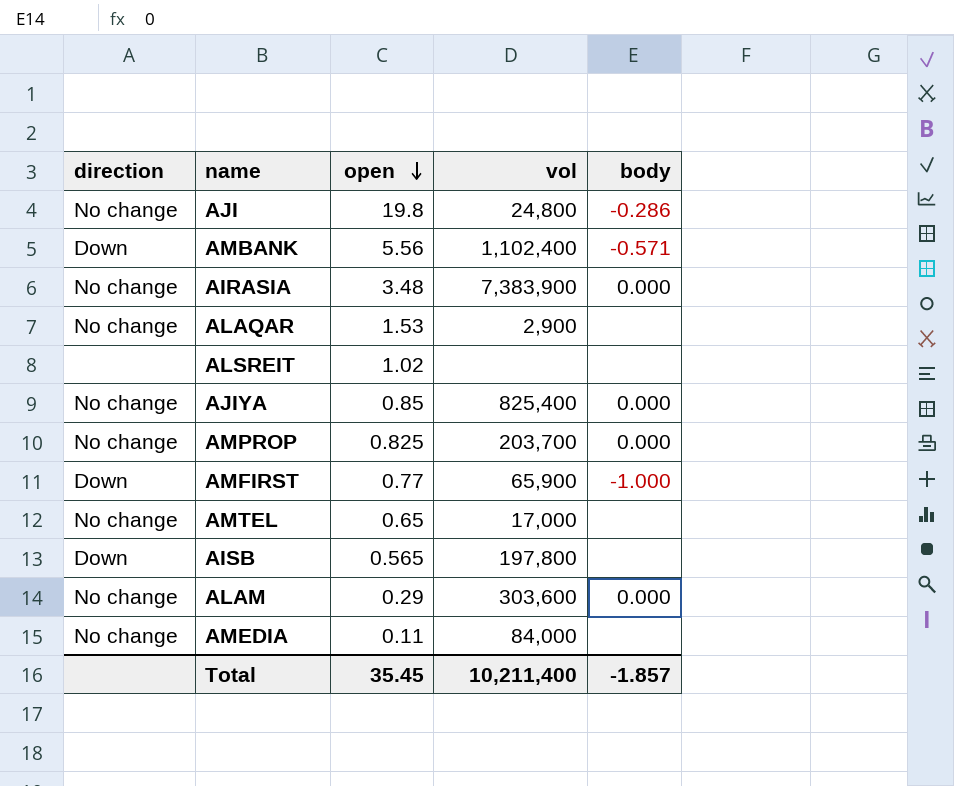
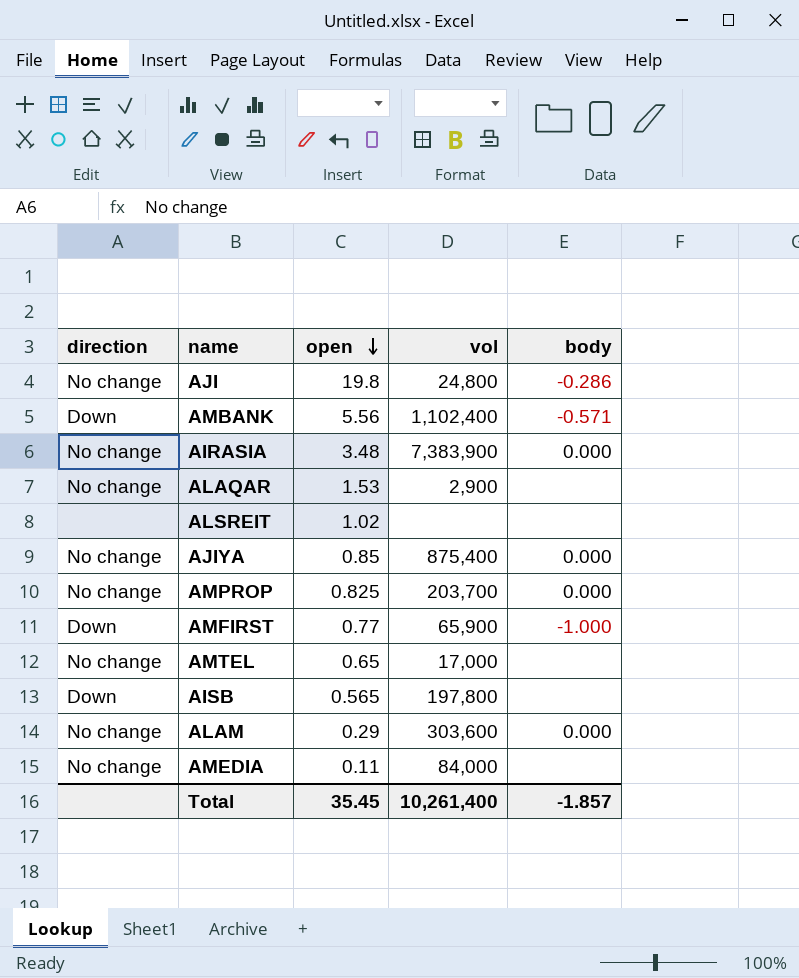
AJIYA | vol: 825,400 -> 875,400
Total | vol: 10,211,400 -> 10,261,400

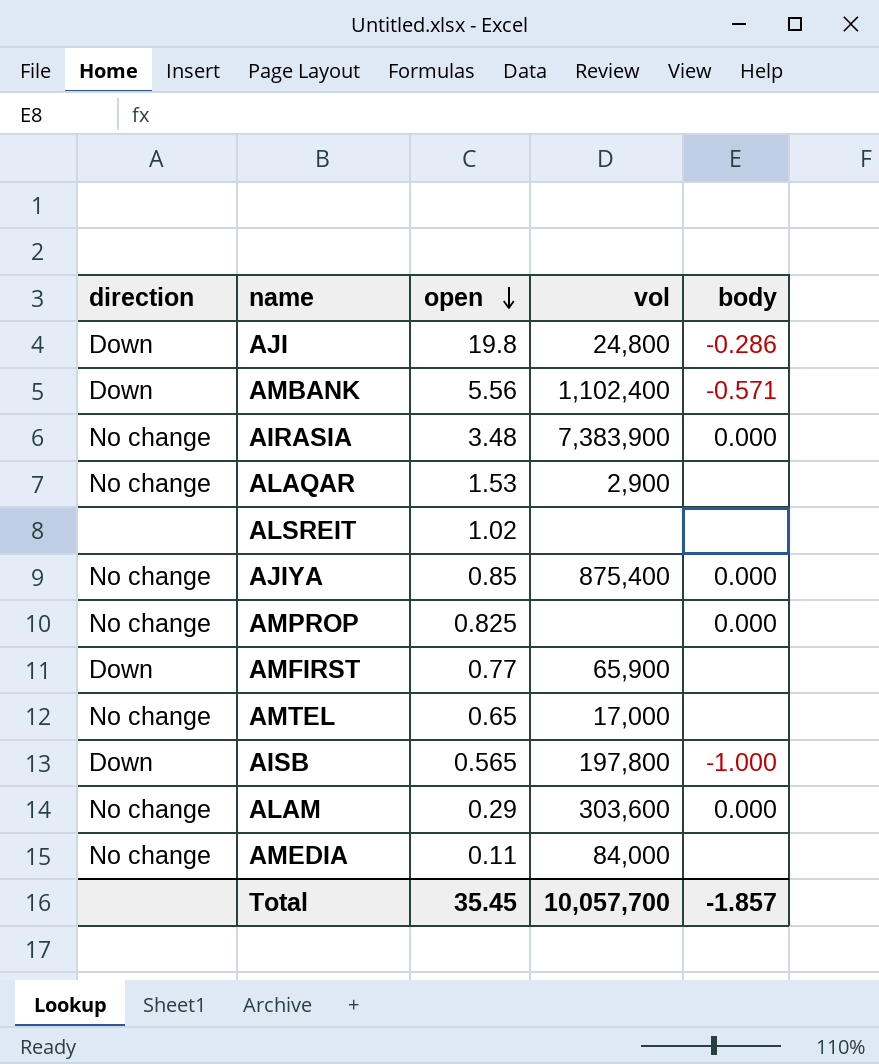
AJI | direction: No change -> Down
AMPROP | vol: 203,700 -> none
AMFIRST | body: -1.000 -> none
AISB | body: none -> -1.000
Total | vol: 10,261,400 -> 10,057,700

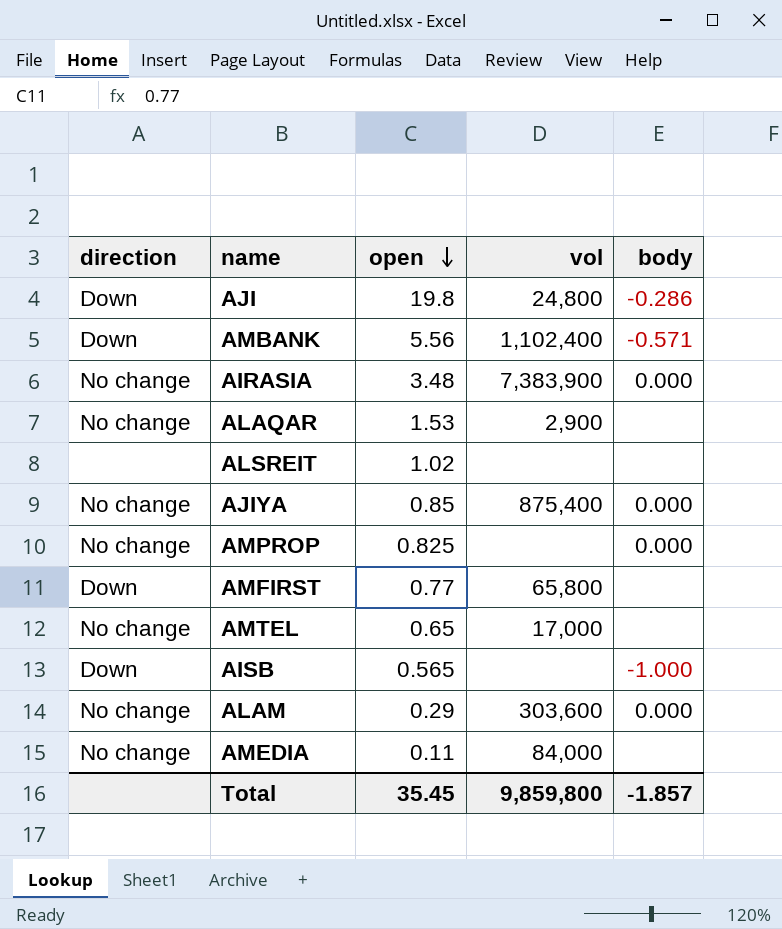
AMFIRST | vol: 65,900 -> 65,800
AISB | vol: 197,800 -> none
Total | vol: 10,057,700 -> 9,859,800

